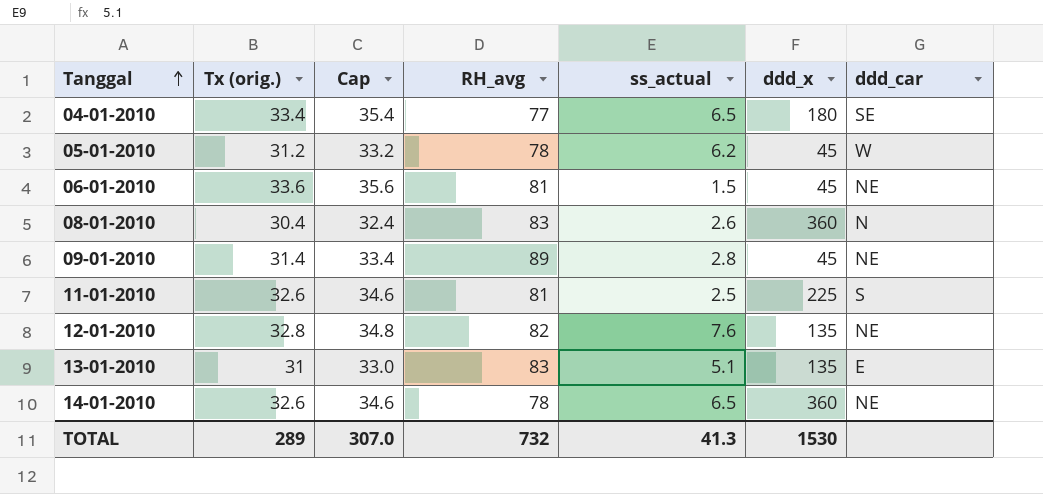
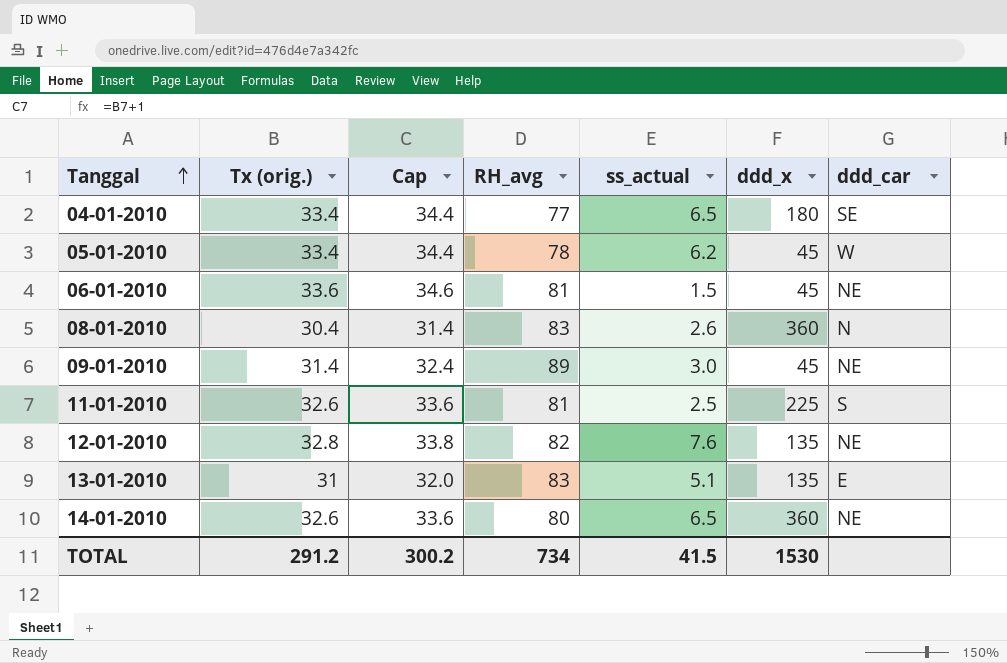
column Cap | formula: [Tx (orig.)] + 2 -> [Tx (orig.)] + 1
05-01-2010 | Tx (orig.): 31.2 -> 33.4
09-01-2010 | ss_actual: 2.8 -> 3.0
14-01-2010 | RH_avg: 78 -> 80
TOTAL | Tx (orig.): 289 -> 291.2
TOTAL | Cap: 307.0 -> 300.2
TOTAL | RH_avg: 732 -> 734
TOTAL | ss_actual: 41.3 -> 41.5

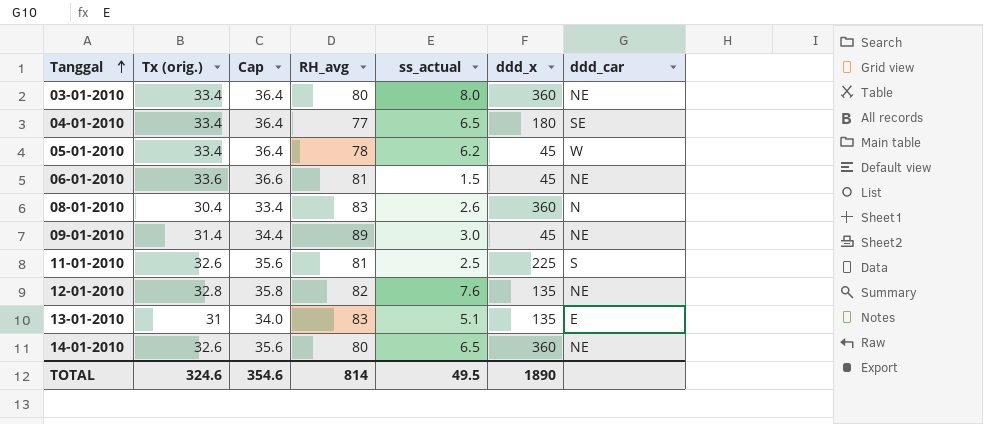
column Cap | formula: [Tx (orig.)] + 1 -> [Tx (orig.)] + 3
row 03-01-2010: none -> 33.4 | 36.4 | 80 | 8.0 | 360 | NE
TOTAL | Tx (orig.): 291.2 -> 324.6
TOTAL | Cap: 300.2 -> 354.6
TOTAL | RH_avg: 734 -> 814
TOTAL | ss_actual: 41.5 -> 49.5
TOTAL | ddd_x: 1530 -> 1890

